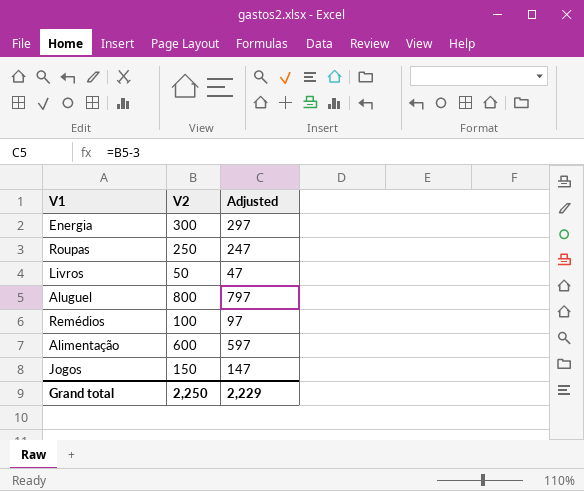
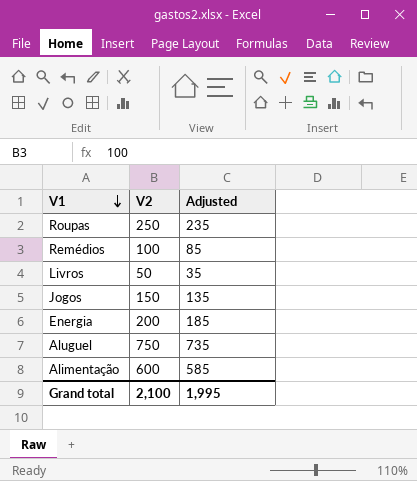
row order: none -> V1 descending
column Adjusted | formula: [V2] - 3 -> [V2] - 15
Energia | V2: 300 -> 200
Aluguel | V2: 800 -> 750
Grand total | V2: 2,250 -> 2,100
Grand total | Adjusted: 2,229 -> 1,995

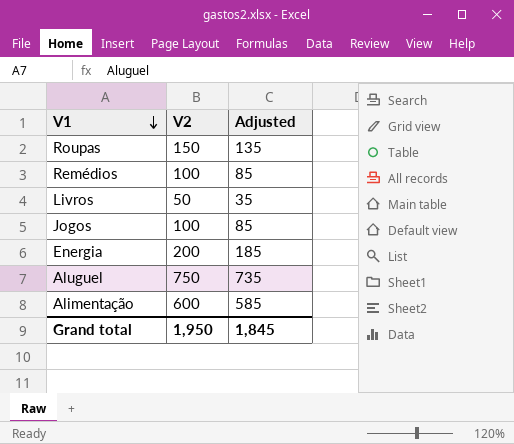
Roupas | V2: 250 -> 150
Roupas | Adjusted: 235 -> 135
Jogos | V2: 150 -> 100
Jogos | Adjusted: 135 -> 85
Grand total | V2: 2,100 -> 1,950
Grand total | Adjusted: 1,995 -> 1,845

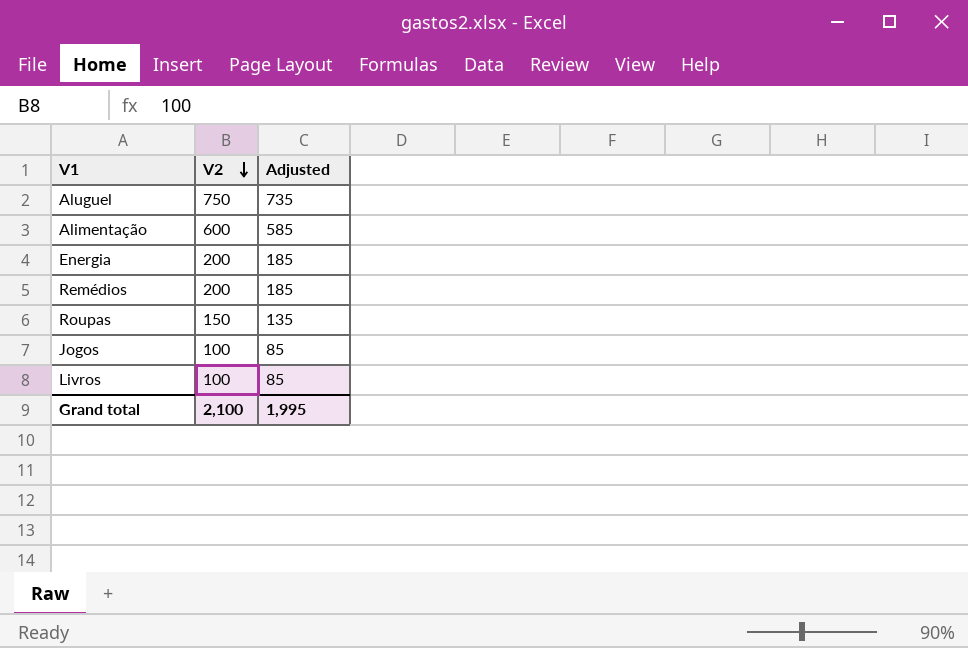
row order: V1 descending -> V2 descending
Remédios | V2: 100 -> 200
Remédios | Adjusted: 85 -> 185
Livros | V2: 50 -> 100
Livros | Adjusted: 35 -> 85
Grand total | V2: 1,950 -> 2,100
Grand total | Adjusted: 1,845 -> 1,995

